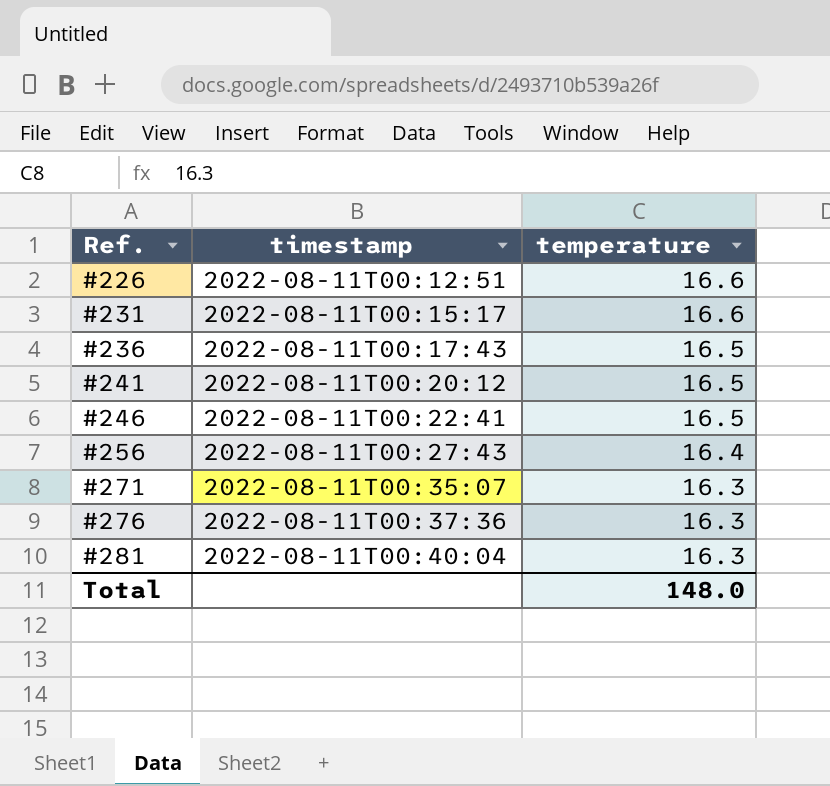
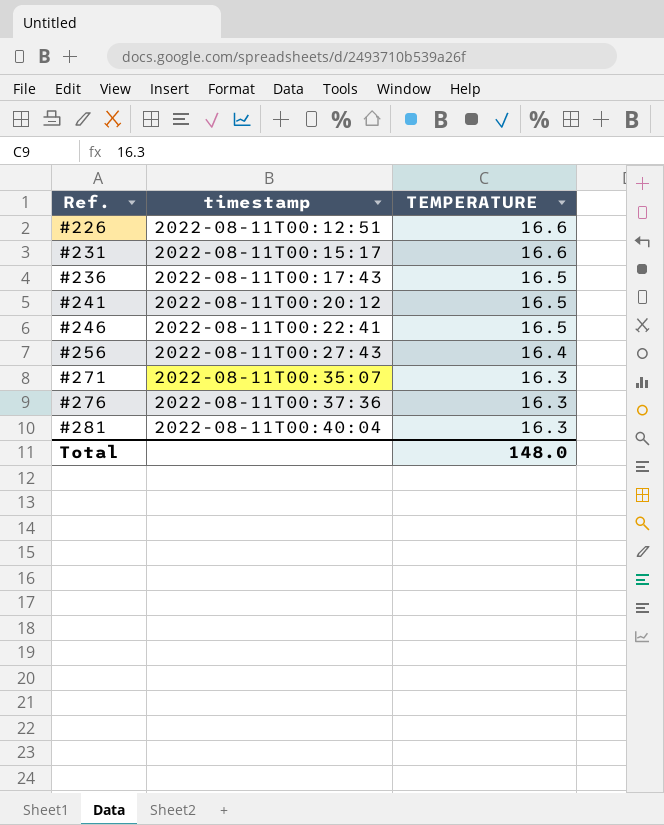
column name: temperature -> TEMPERATURE

